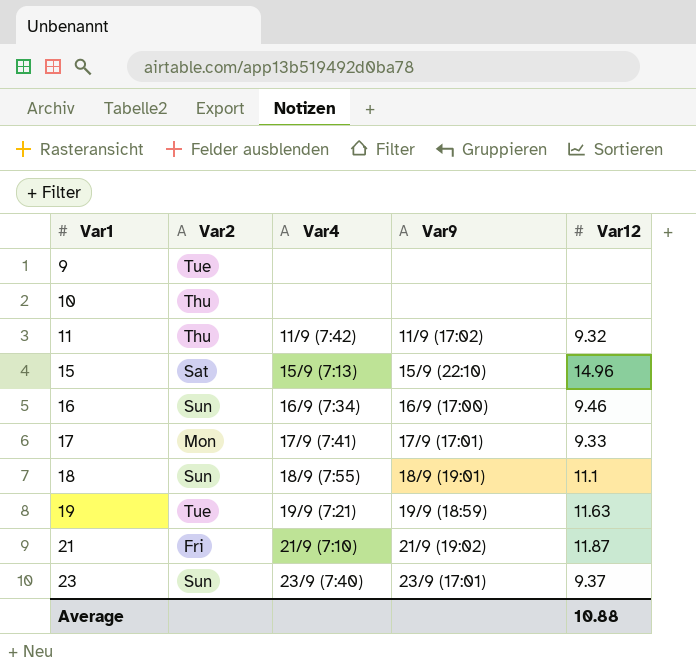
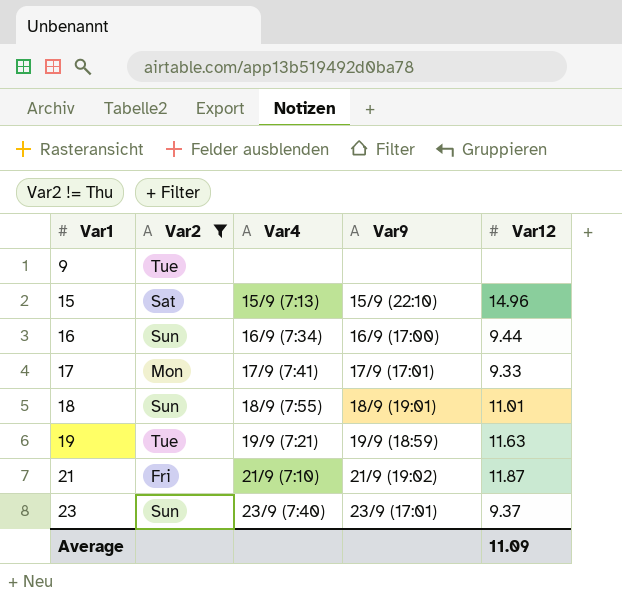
filter: none -> Var2 != Thu
16 | Var12: 9.46 -> 9.44
18 | Var12: 11.1 -> 11.01
Average | Var12: 10.88 -> 11.09

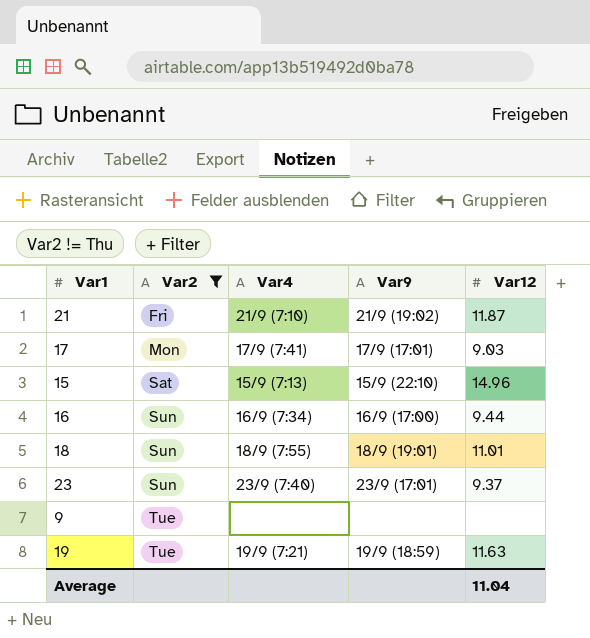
row order: Var1 ascending -> Var2 ascending
17 | Var12: 9.33 -> 9.03
Average | Var12: 11.09 -> 11.04

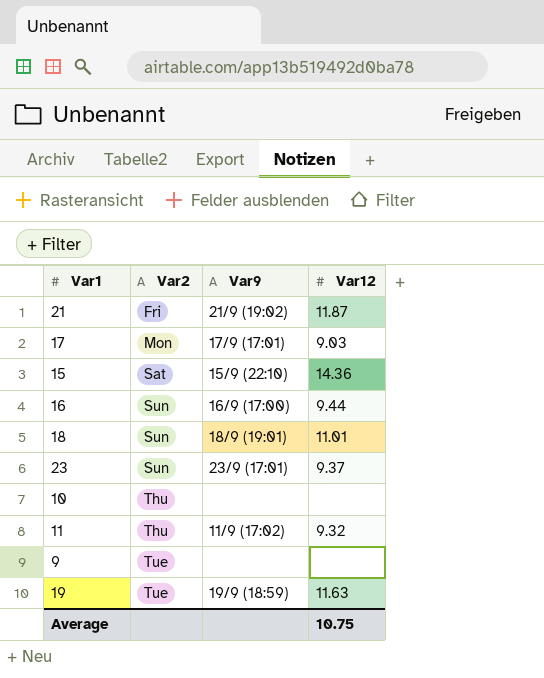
filter: Var2 != Thu -> none
column Var4 | position: 3 -> none
15 | Var12: 14.96 -> 14.36
Average | Var12: 11.04 -> 10.75

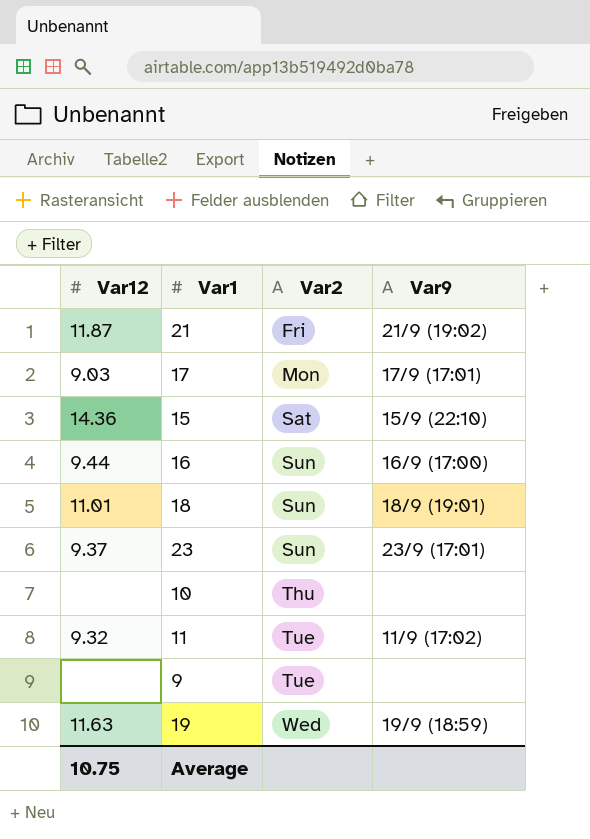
column Var12 | position: 4 -> 1
11 | Var2: Thu -> Tue
19 | Var2: Tue -> Wed

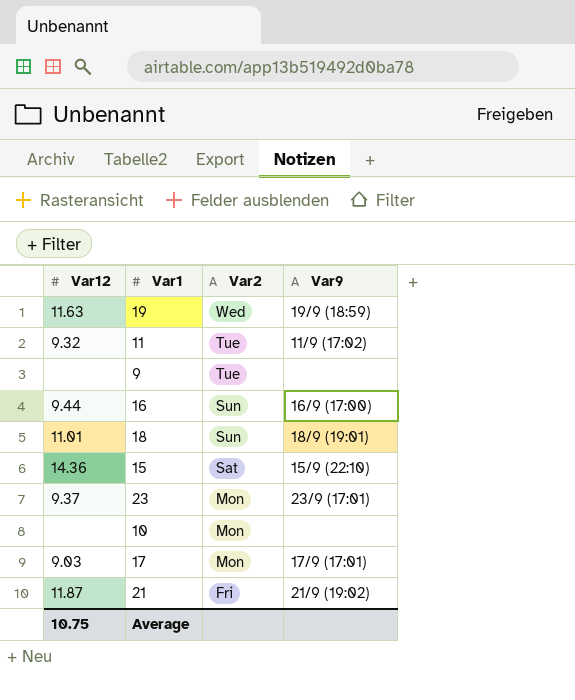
row order: Var2 ascending -> Var2 descending
23 | Var2: Sun -> Mon
10 | Var2: Thu -> Mon

